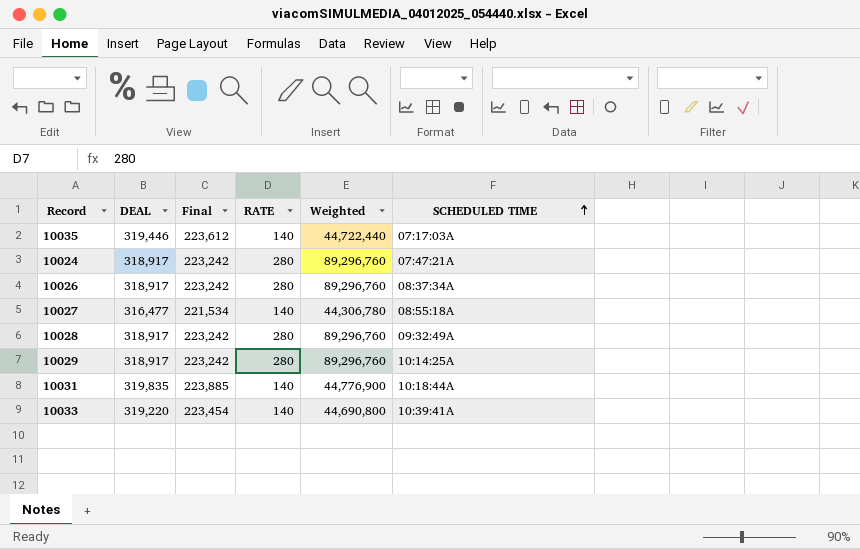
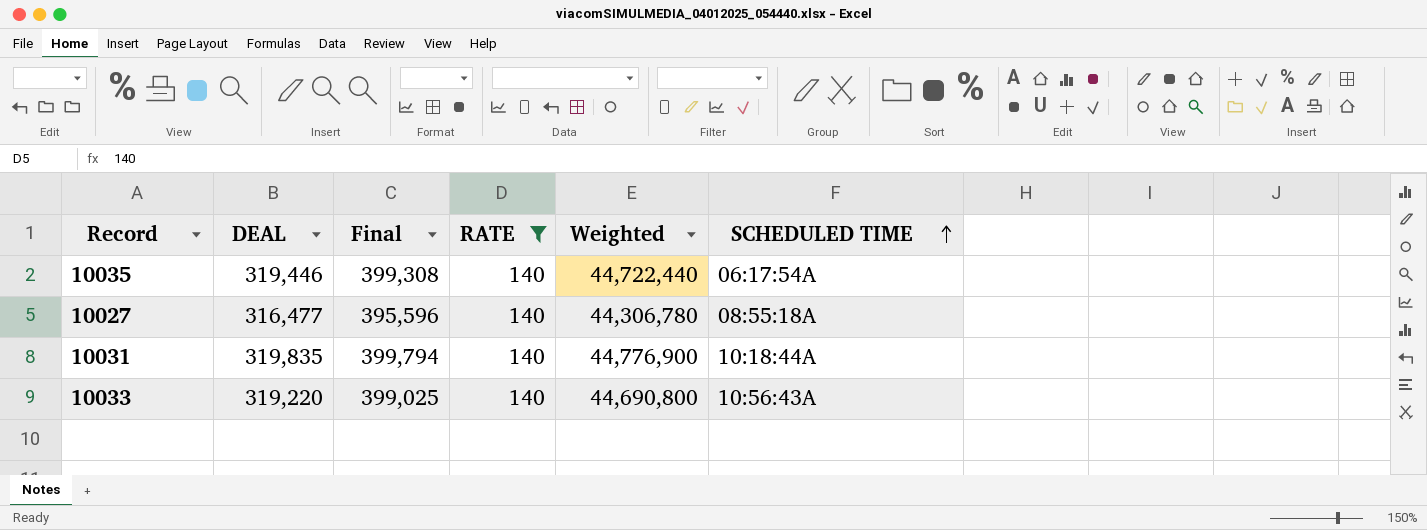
filter: none -> RATE = 140
column Final | formula: [DEAL] * 0.7 -> [DEAL] * 1.25
10035 | SCHEDULED TIME: 07:17:03A -> 06:17:54A
10033 | SCHEDULED TIME: 10:39:41A -> 10:56:43A

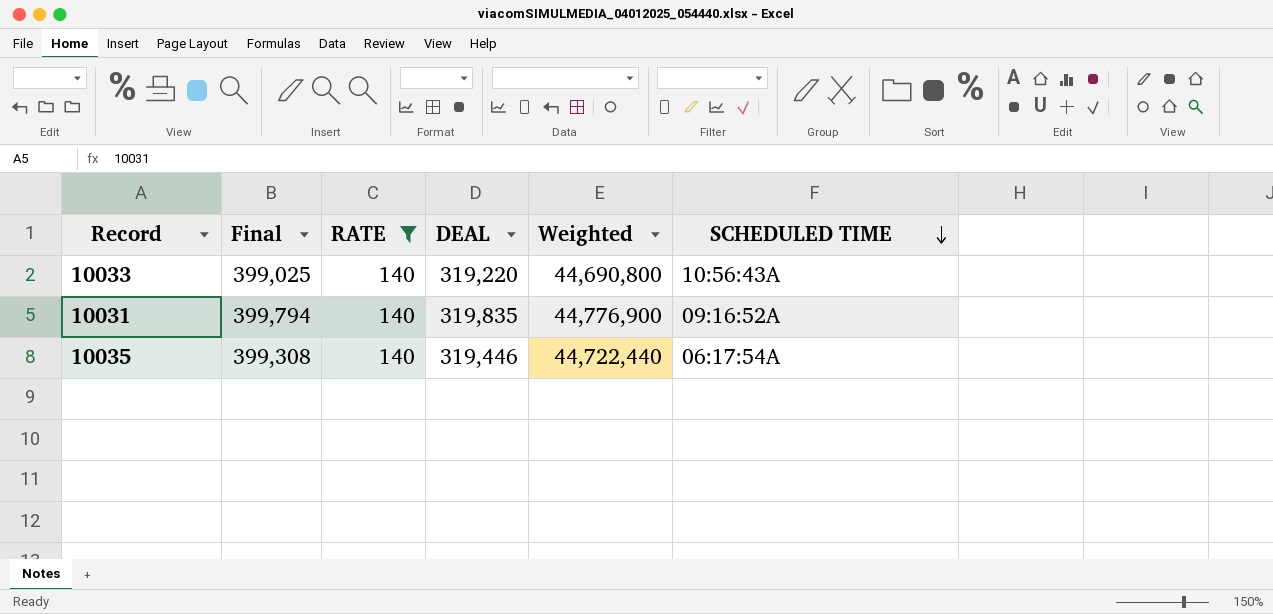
row order: SCHEDULED TIME ascending -> SCHEDULED TIME descending
column DEAL | position: 2 -> 4
row 10027: 316,477 | 395,596 | 140 | 44,306,780 | 08:55:18A -> none
10031 | SCHEDULED TIME: 10:18:44A -> 09:16:52A

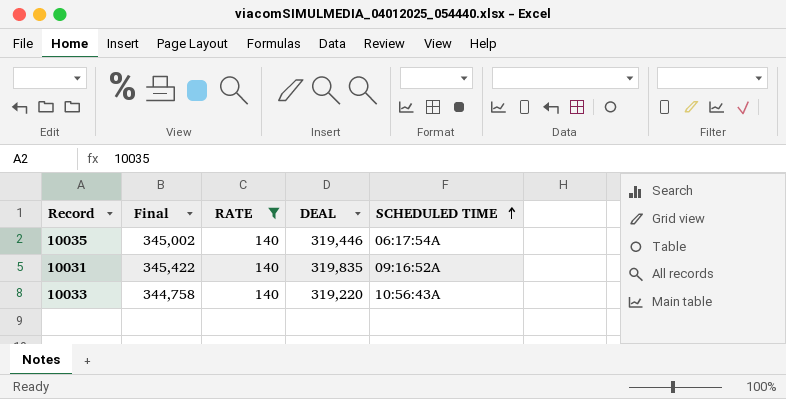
row order: SCHEDULED TIME descending -> SCHEDULED TIME ascending
column Weighted | formula: [RATE] * [DEAL] -> none
column Final | formula: [DEAL] * 1.25 -> [DEAL] * 1.08

